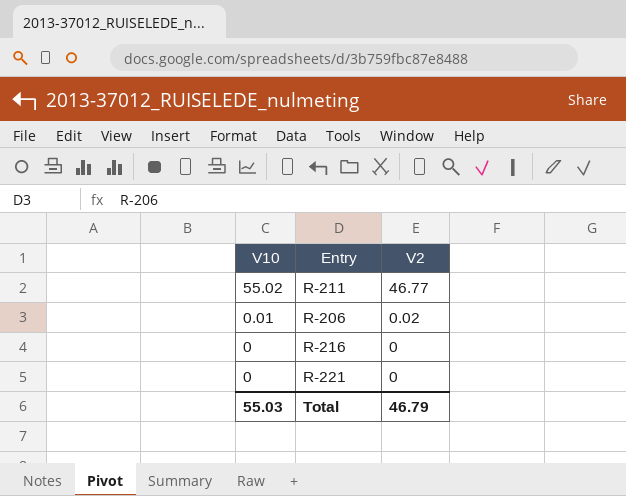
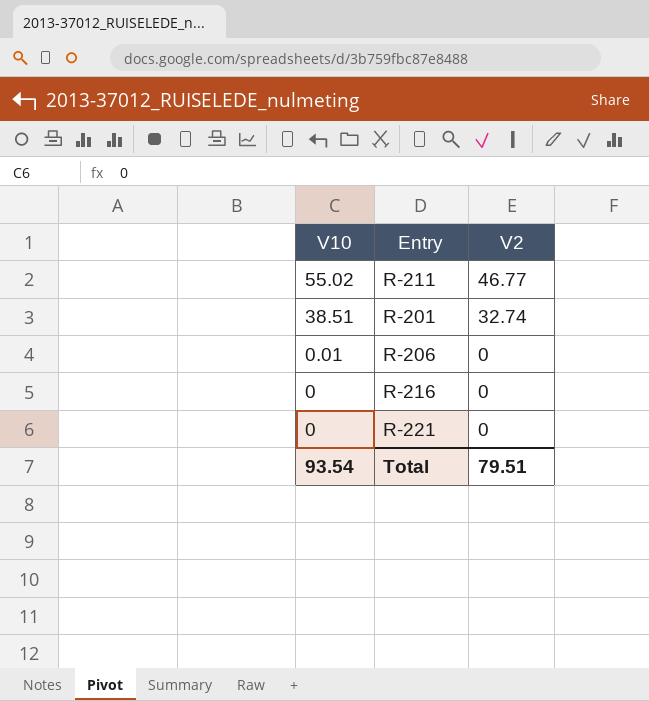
row R-201: none -> 38.51 | 32.74
R-206 | V2: 0.02 -> 0
Total | V10: 55.03 -> 93.54
Total | V2: 46.79 -> 79.51

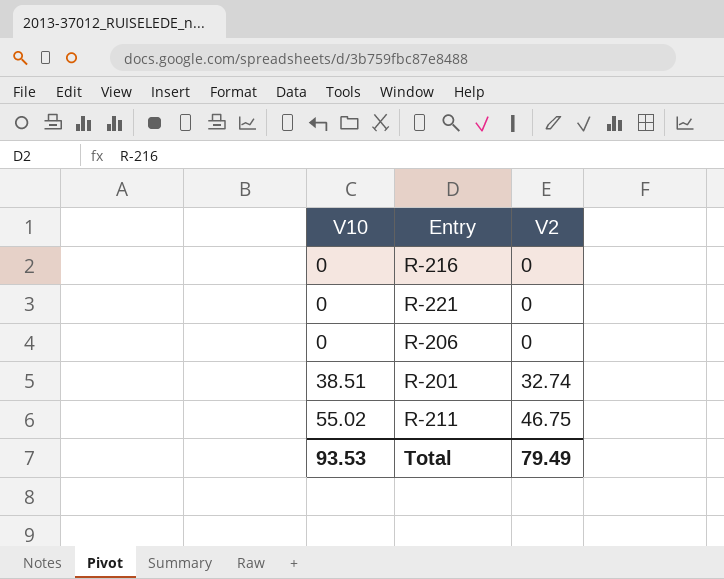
row order: V10 descending -> V10 ascending
R-206 | V10: 0.01 -> 0
R-211 | V2: 46.77 -> 46.75
Total | V10: 93.54 -> 93.53
Total | V2: 79.51 -> 79.49

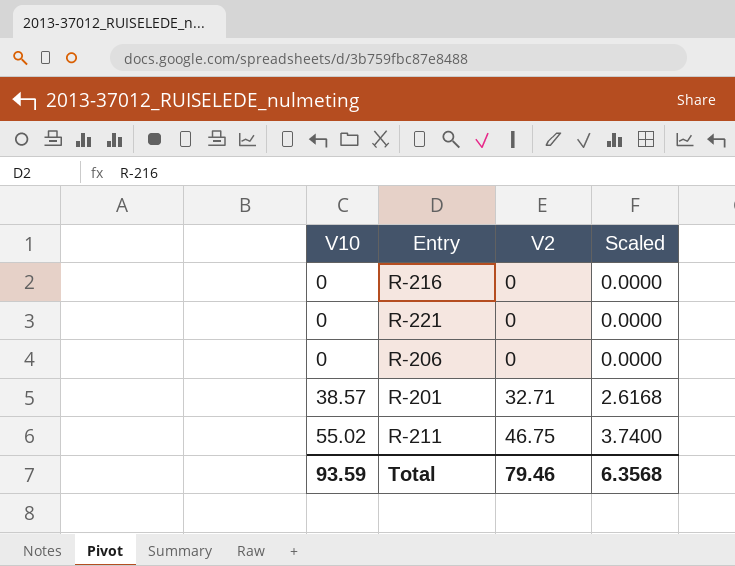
column Scaled | formula: none -> [V2] * 0.08
R-201 | V10: 38.51 -> 38.57
R-201 | V2: 32.74 -> 32.71
Total | V10: 93.53 -> 93.59
Total | V2: 79.49 -> 79.46

